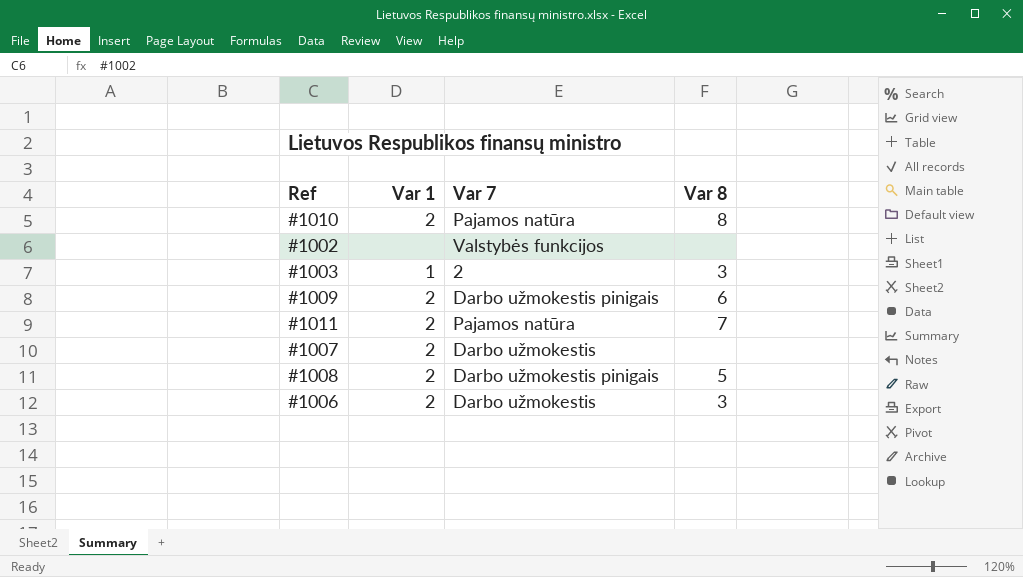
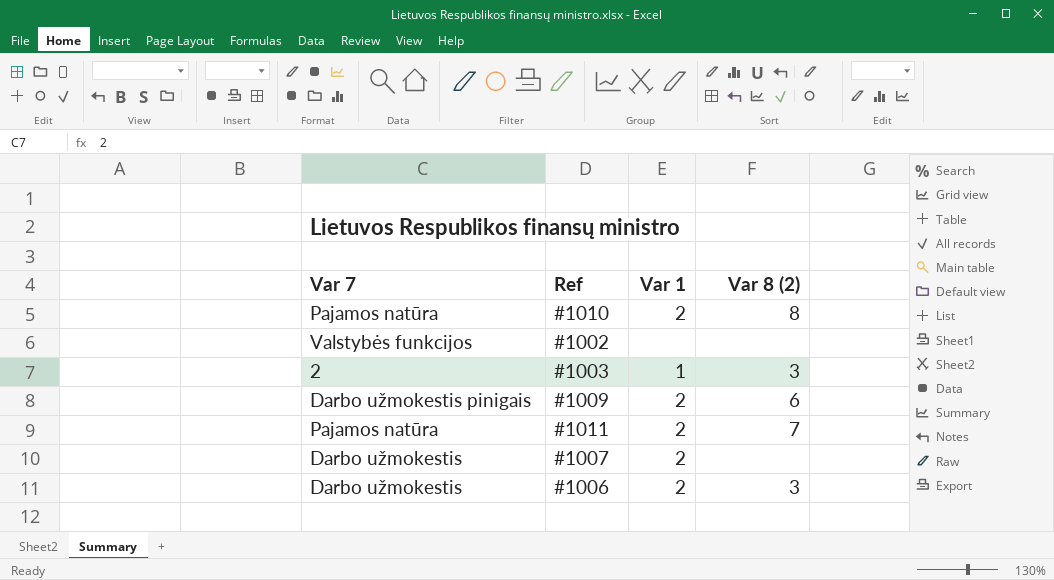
column Var 7 | position: 3 -> 1
column name: Var 8 -> Var 8 (2)
row #1008: 2 | Darbo užmokestis pinigais | 5 -> none

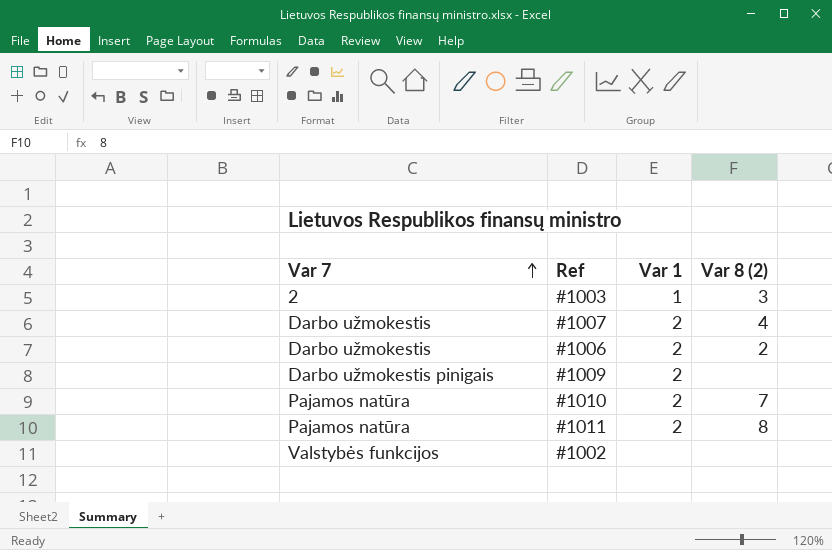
row order: none -> Var 7 ascending
#1007 | Var 8 (2): none -> 4
#1006 | Var 8 (2): 3 -> 2
#1009 | Var 8 (2): 6 -> none
#1010 | Var 8 (2): 8 -> 7
#1011 | Var 8 (2): 7 -> 8

